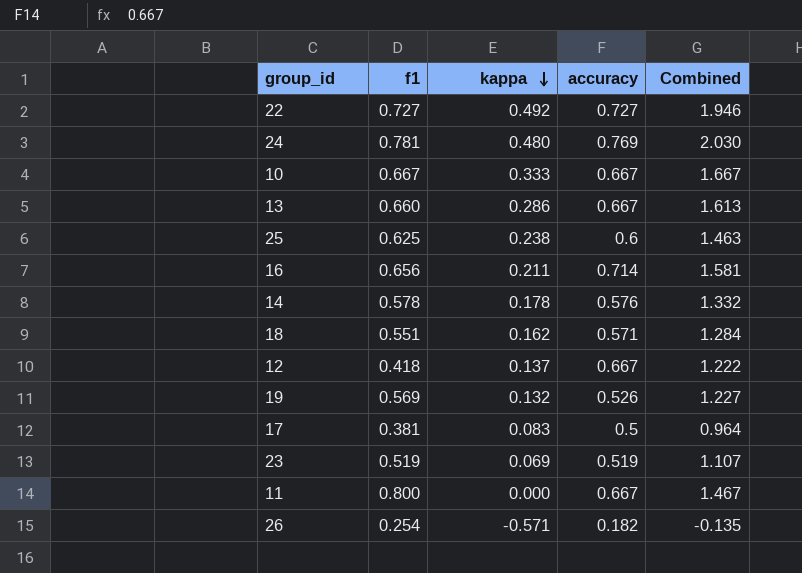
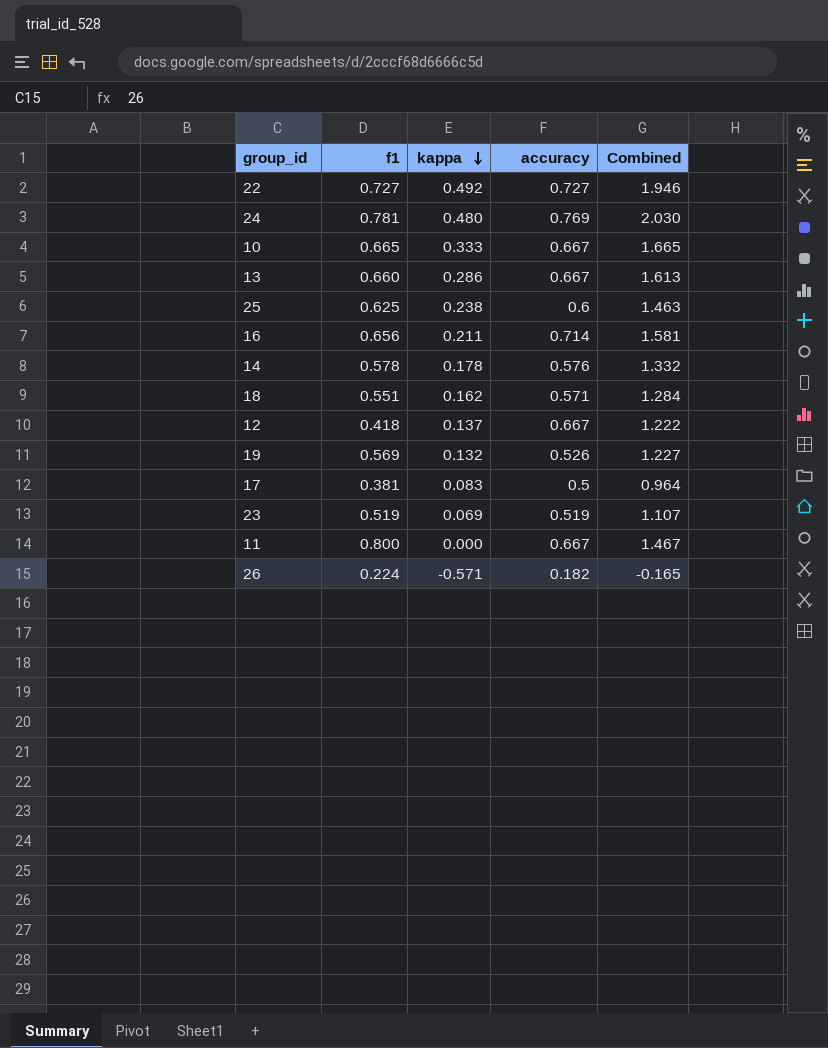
10 | f1: 0.667 -> 0.665
10 | Combined: 1.667 -> 1.665
26 | f1: 0.254 -> 0.224
26 | Combined: -0.135 -> -0.165

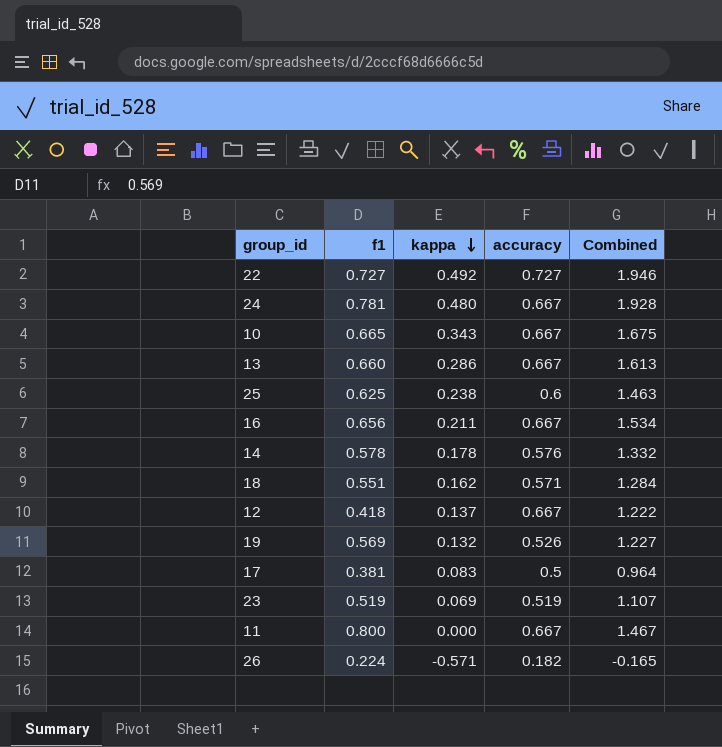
24 | accuracy: 0.769 -> 0.667
24 | Combined: 2.030 -> 1.928
10 | kappa: 0.333 -> 0.343
10 | Combined: 1.665 -> 1.675
16 | accuracy: 0.714 -> 0.667
16 | Combined: 1.581 -> 1.534

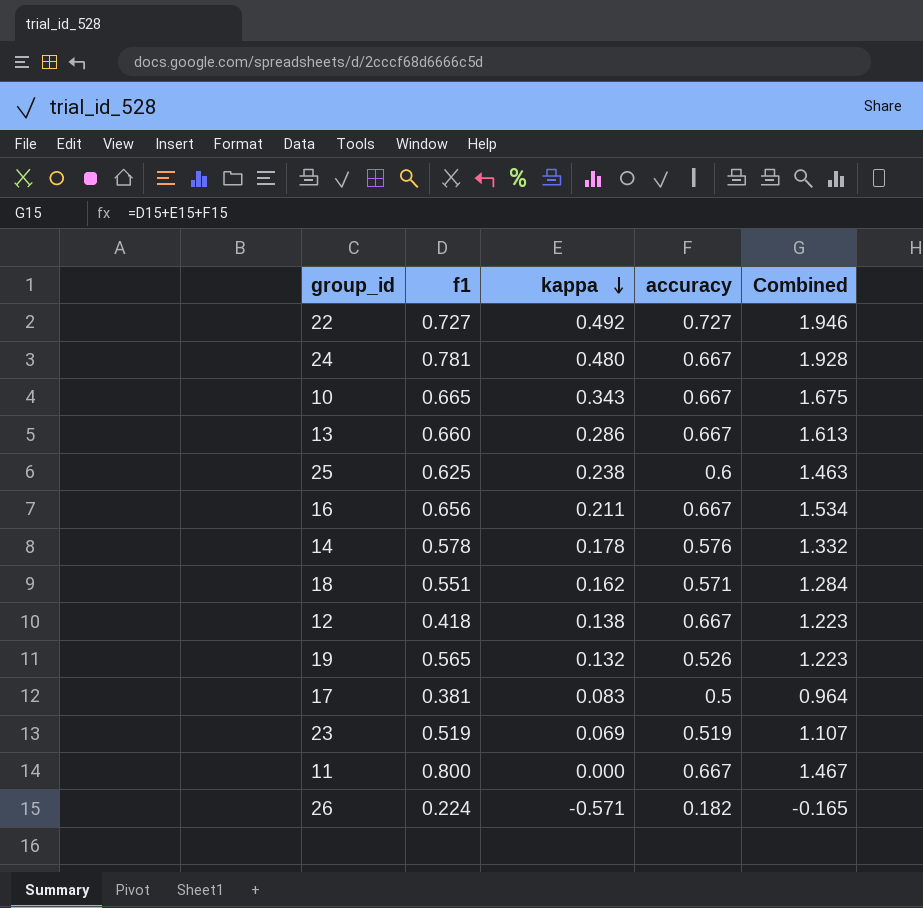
12 | kappa: 0.137 -> 0.138
12 | Combined: 1.222 -> 1.223
19 | f1: 0.569 -> 0.565
19 | Combined: 1.227 -> 1.223

